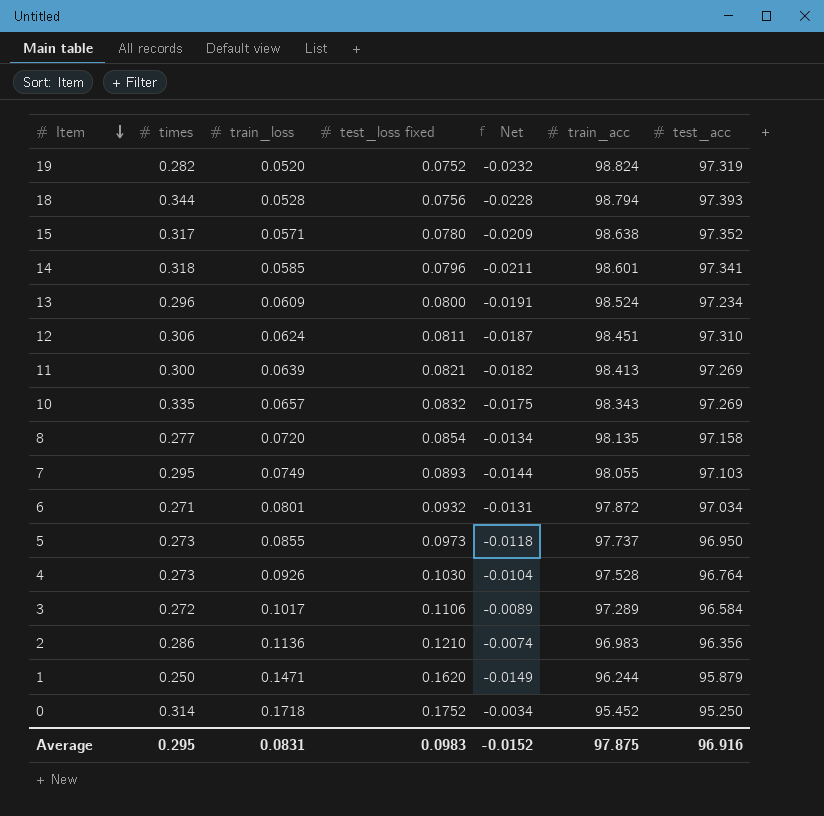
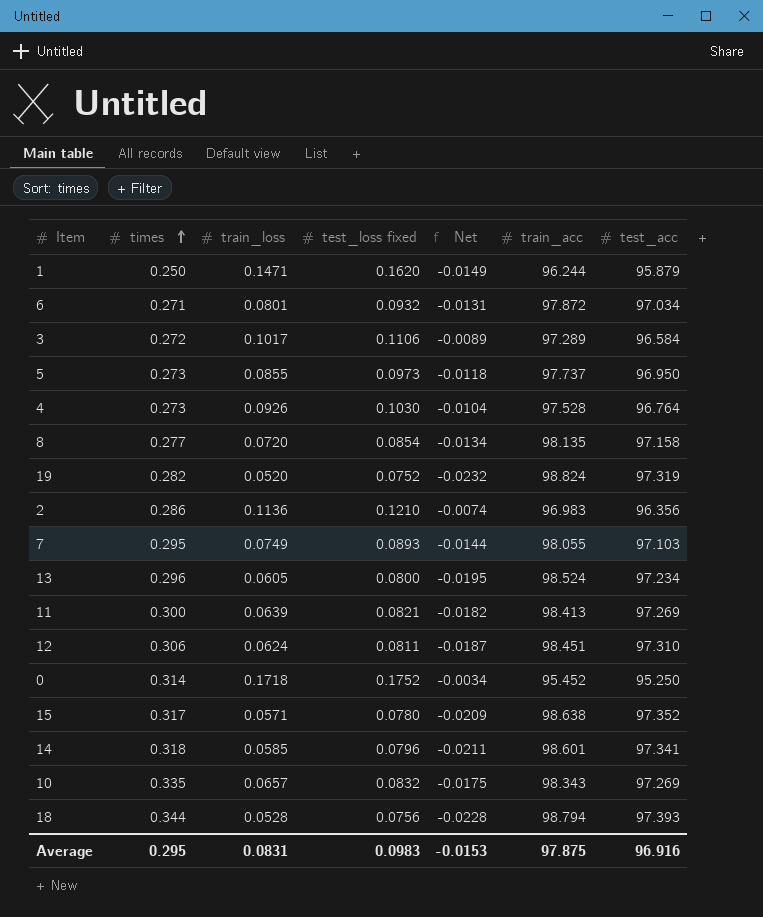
row order: Item descending -> times ascending
13 | train_loss: 0.0609 -> 0.0605
13 | Net: -0.0191 -> -0.0195
Average | Net: -0.0152 -> -0.0153

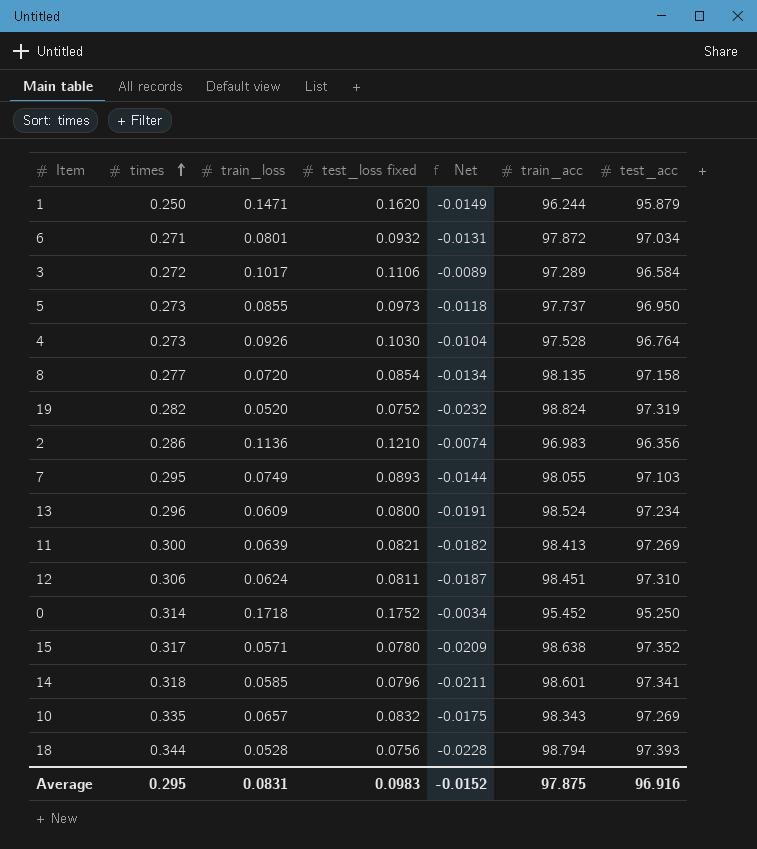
13 | train_loss: 0.0605 -> 0.0609
13 | Net: -0.0195 -> -0.0191
Average | Net: -0.0153 -> -0.0152

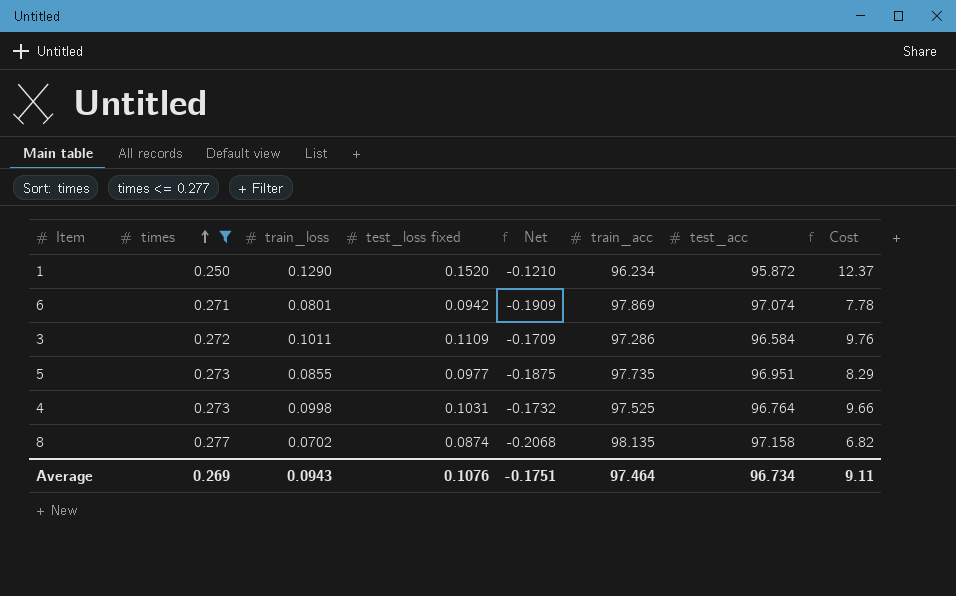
filter: none -> times <= 0.277
column Net | formula: [train_loss] - [test_loss fixed] -> [train_loss] - [times]
column Cost | formula: none -> [train_loss] * [test_acc]
1 | train_loss: 0.1471 -> 0.1290
1 | test_loss fixed: 0.1620 -> 0.1520
1 | train_acc: 96.244 -> 96.234
1 | test_acc: 95.879 -> 95.872
6 | test_loss fixed: 0.0932 -> 0.0942
6 | train_acc: 97.872 -> 97.869
6 | test_acc: 97.034 -> 97.074
3 | train_loss: 0.1017 -> 0.1011
3 | test_loss fixed: 0.1106 -> 0.1109
3 | train_acc: 97.289 -> 97.286
5 | test_loss fixed: 0.0973 -> 0.0977
5 | train_acc: 97.737 -> 97.735
5 | test_acc: 96.950 -> 96.951
4 | train_loss: 0.0926 -> 0.0998
4 | test_loss fixed: 0.1030 -> 0.1031
4 | train_acc: 97.528 -> 97.525
8 | train_loss: 0.0720 -> 0.0702
8 | test_loss fixed: 0.0854 -> 0.0874
Average | times: 0.295 -> 0.269
Average | train_loss: 0.0831 -> 0.0943
Average | test_loss fixed: 0.0983 -> 0.1076
Average | Net: -0.0152 -> -0.1751
Average | train_acc: 97.875 -> 97.464
Average | test_acc: 96.916 -> 96.734

